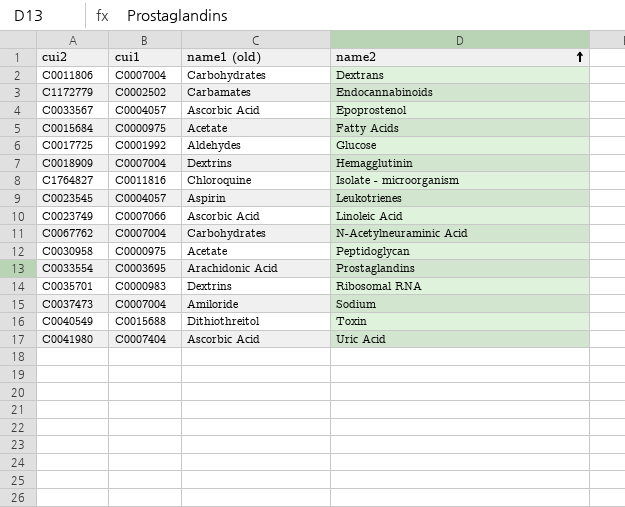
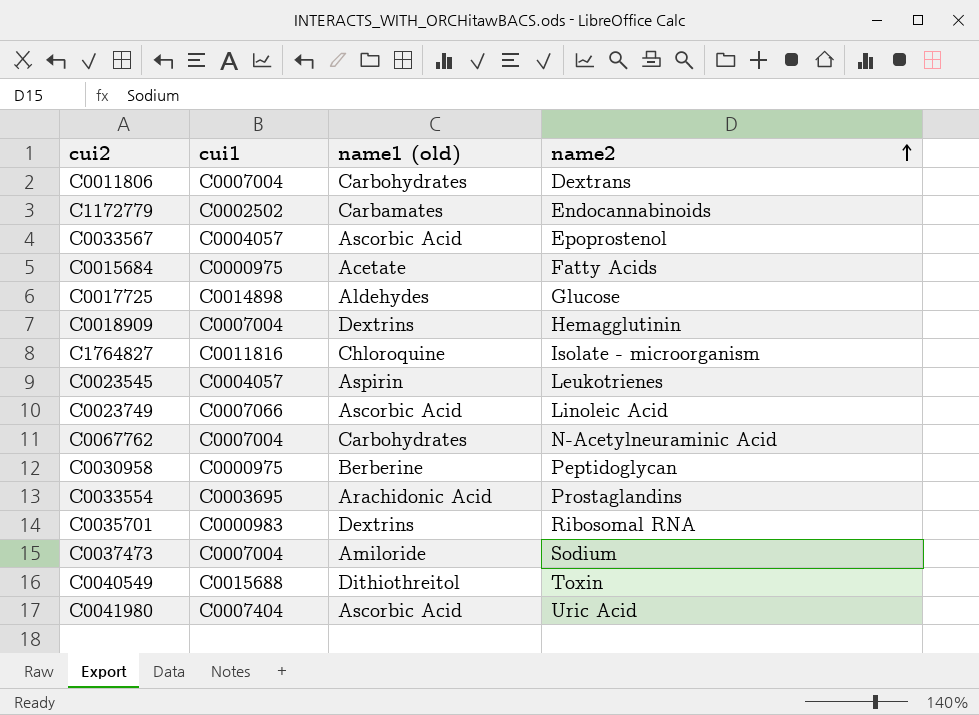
C0017725 | cui1: C0001992 -> C0014898
C0030958 | name1 (old): Acetate -> Berberine

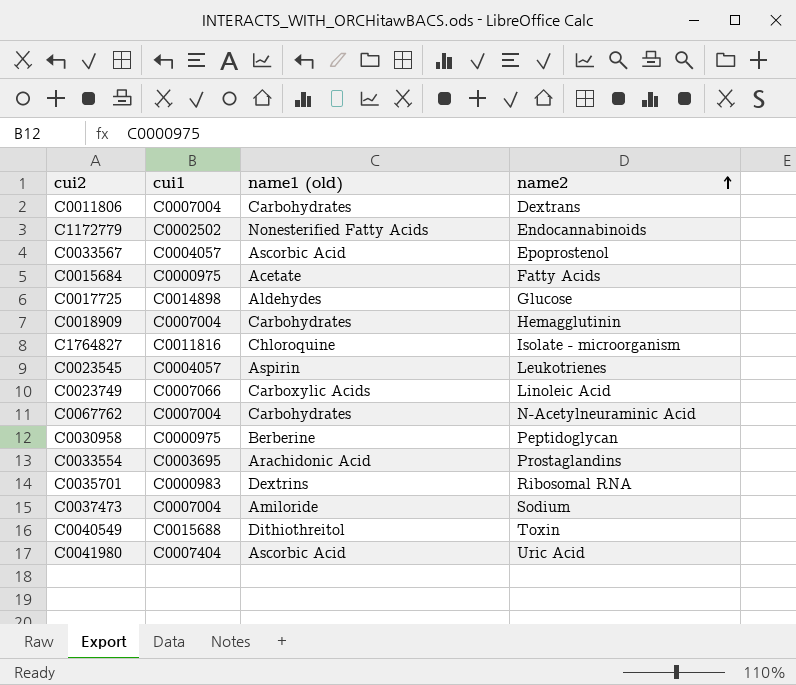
C1172779 | name1 (old): Carbamates -> Nonesterified Fatty Acids
C0018909 | name1 (old): Dextrins -> Carbohydrates
C0023749 | name1 (old): Ascorbic Acid -> Carboxylic Acids

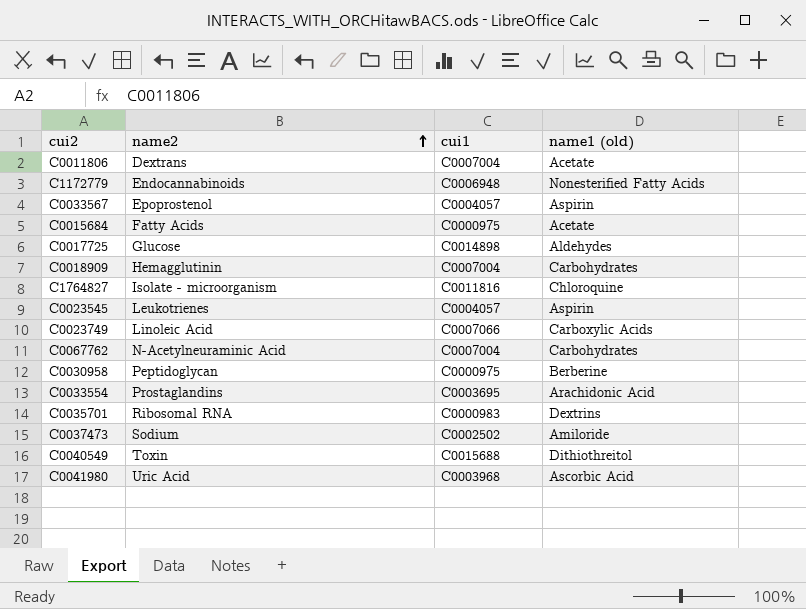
column name2 | position: 4 -> 2
C0011806 | name1 (old): Carbohydrates -> Acetate
C1172779 | cui1: C0002502 -> C0006948
C0033567 | name1 (old): Ascorbic Acid -> Aspirin
C0037473 | cui1: C0007004 -> C0002502
C0041980 | cui1: C0007404 -> C0003968

